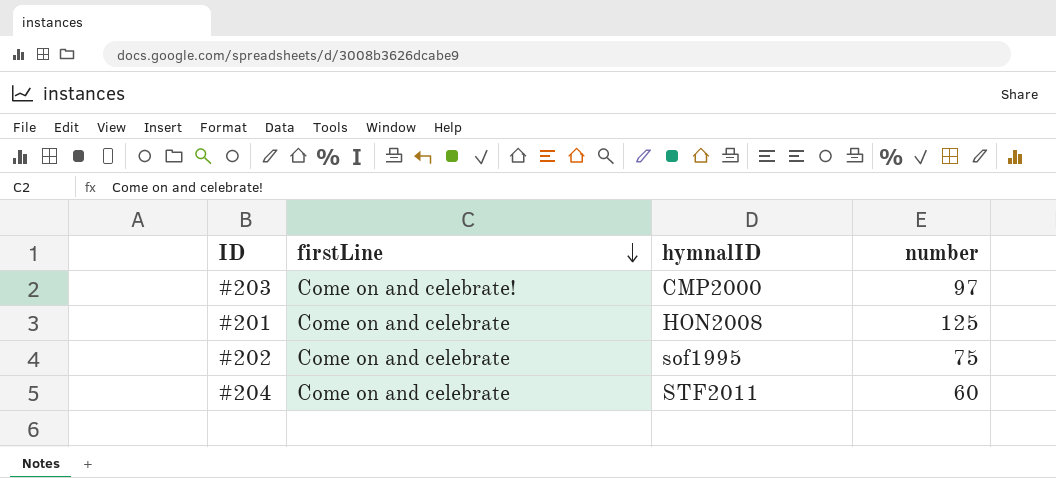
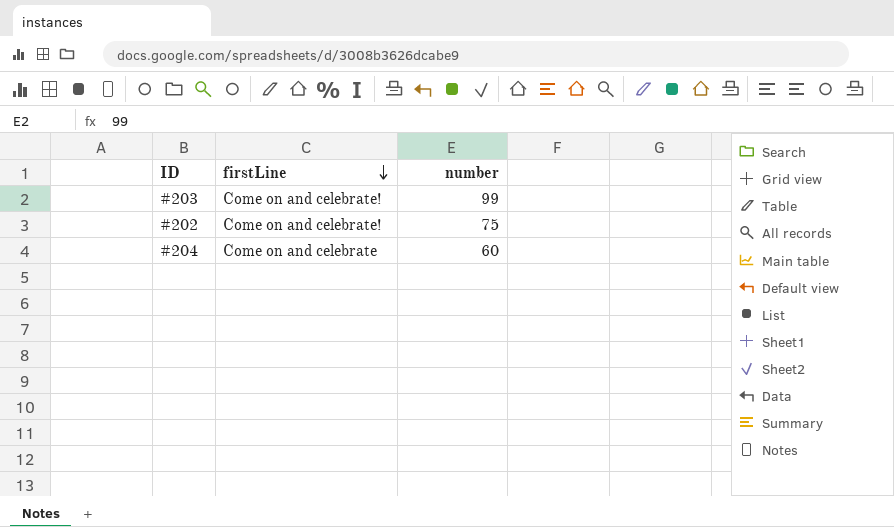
column hymnalID | position: 3 -> none
row #201: Come on and celebrate | HON2008 | 125 -> none
#203 | number: 97 -> 99
#202 | firstLine: Come on and celebrate -> Come on and celebrate!

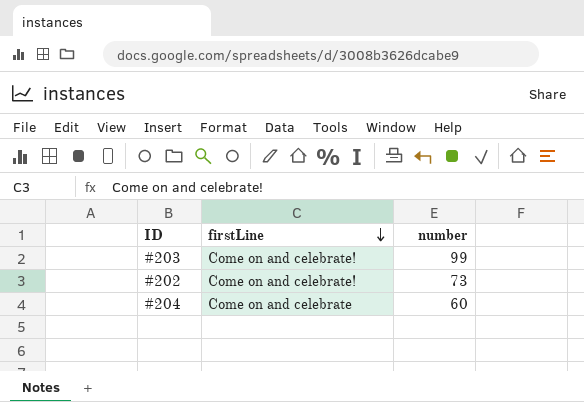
#202 | number: 75 -> 73

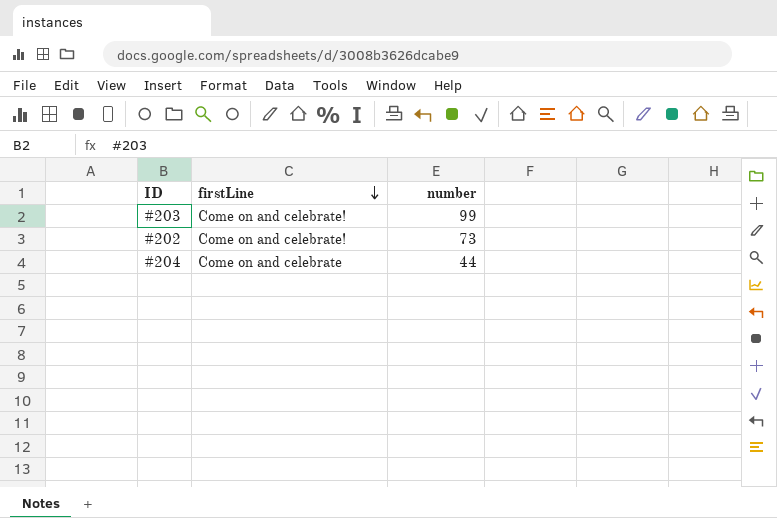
#204 | number: 60 -> 44

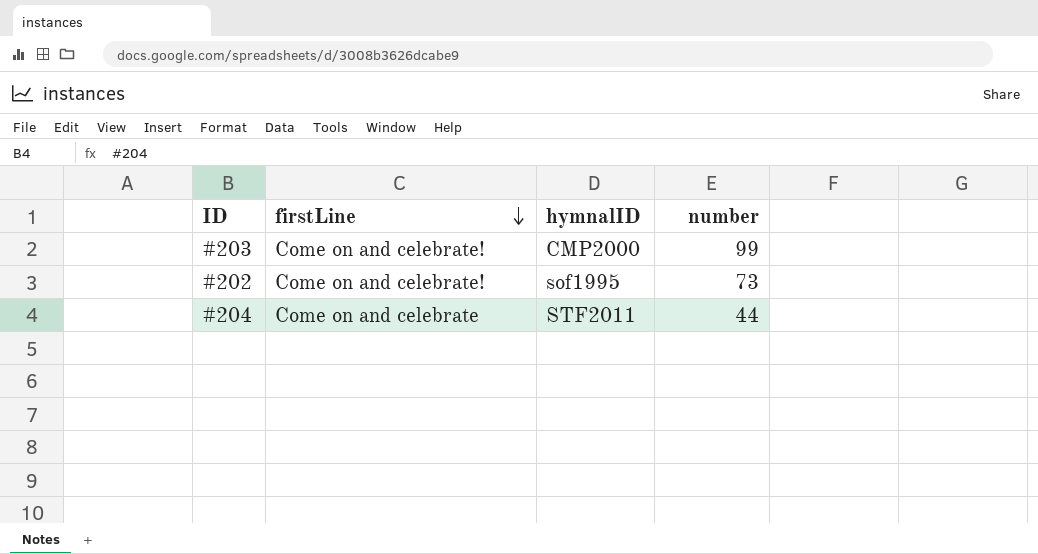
column hymnalID | position: none -> 3

